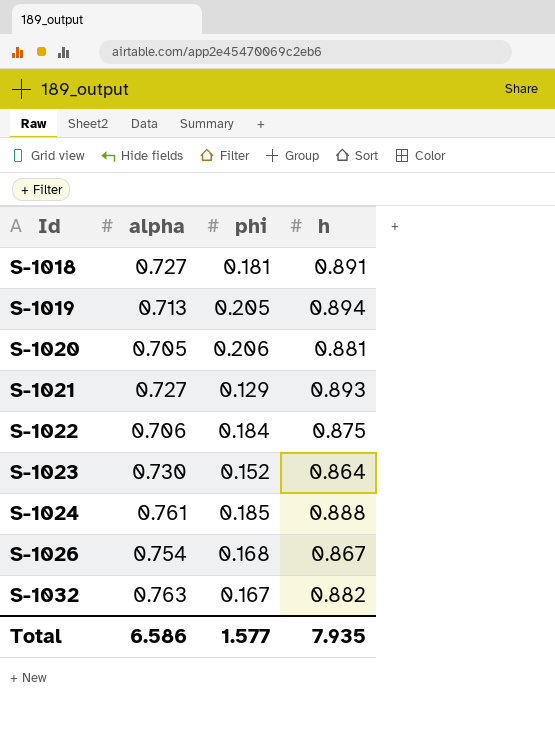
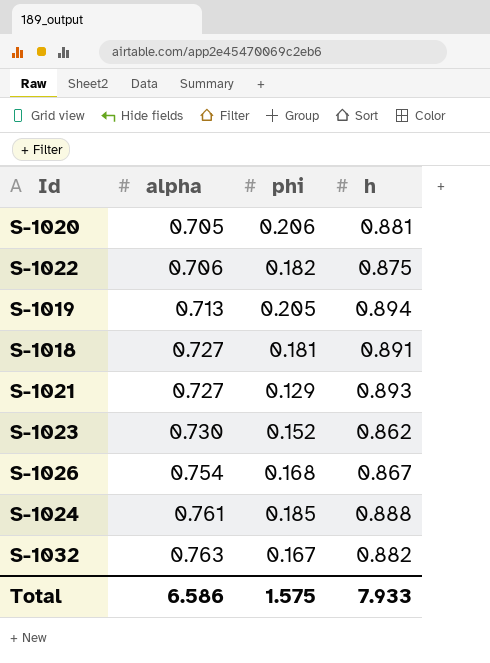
row order: Id ascending -> alpha ascending
S-1022 | phi: 0.184 -> 0.182
S-1023 | h: 0.864 -> 0.862
Total | phi: 1.577 -> 1.575
Total | h: 7.935 -> 7.933

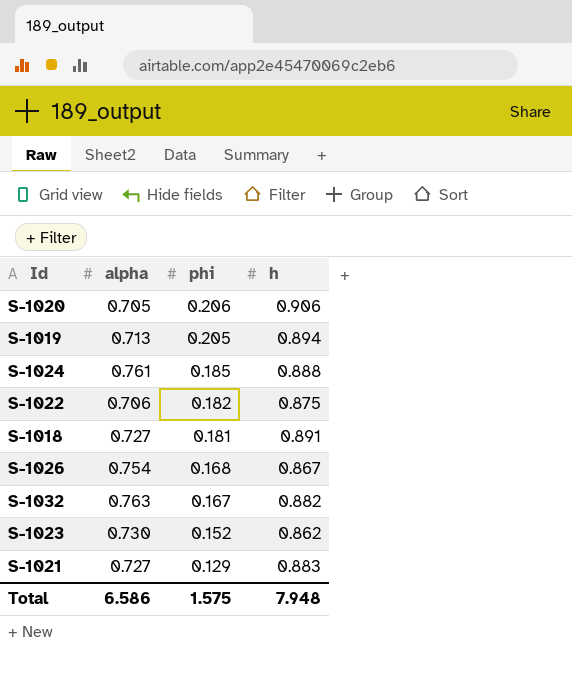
row order: alpha ascending -> phi descending
S-1020 | h: 0.881 -> 0.906
S-1021 | h: 0.893 -> 0.883
Total | h: 7.933 -> 7.948

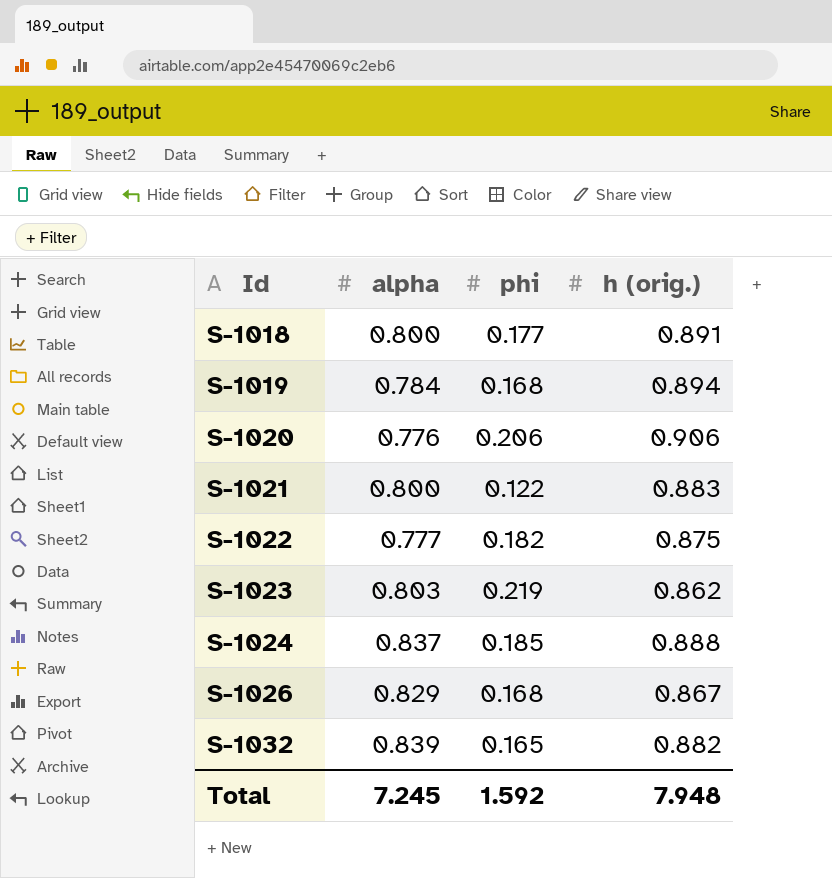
row order: phi descending -> Id ascending
column name: h -> h (orig.)
S-1018 | alpha: 0.727 -> 0.800
S-1018 | phi: 0.181 -> 0.177
S-1019 | alpha: 0.713 -> 0.784
S-1019 | phi: 0.205 -> 0.168
S-1020 | alpha: 0.705 -> 0.776
S-1021 | alpha: 0.727 -> 0.800
S-1021 | phi: 0.129 -> 0.122
S-1022 | alpha: 0.706 -> 0.777
S-1023 | alpha: 0.730 -> 0.803
S-1023 | phi: 0.152 -> 0.219
S-1024 | alpha: 0.761 -> 0.837
S-1026 | alpha: 0.754 -> 0.829
S-1032 | alpha: 0.763 -> 0.839
S-1032 | phi: 0.167 -> 0.165
Total | alpha: 6.586 -> 7.245
Total | phi: 1.575 -> 1.592

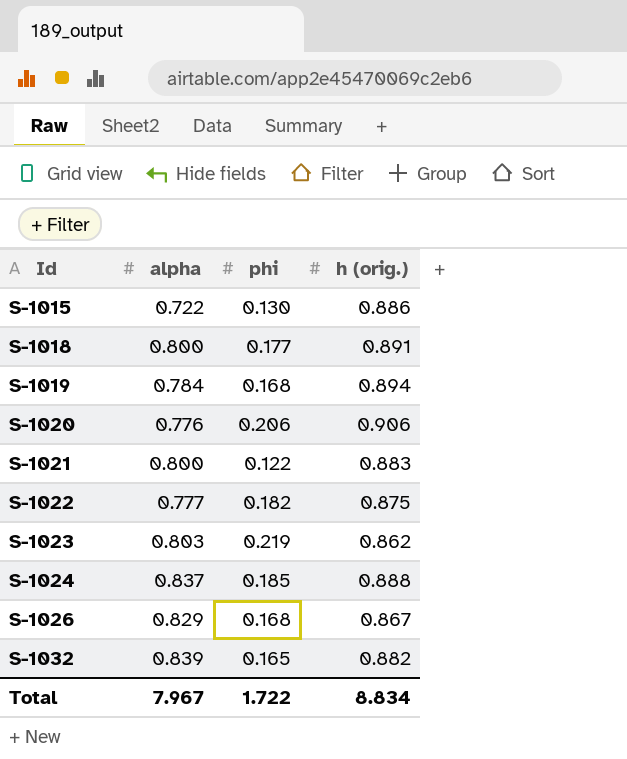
row S-1015: none -> 0.722 | 0.130 | 0.886
Total | alpha: 7.245 -> 7.967
Total | phi: 1.592 -> 1.722
Total | h (orig.): 7.948 -> 8.834

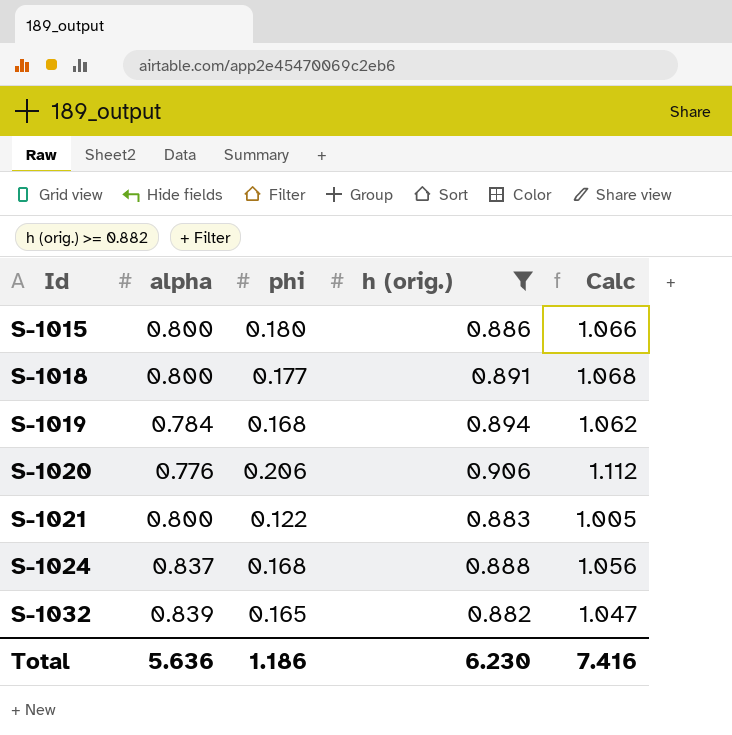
filter: none -> h (orig.) >= 0.882
column Calc | formula: none -> [phi] + [h (orig.)]
S-1015 | alpha: 0.722 -> 0.800
S-1015 | phi: 0.130 -> 0.180
S-1024 | phi: 0.185 -> 0.168
Total | alpha: 7.967 -> 5.636
Total | phi: 1.722 -> 1.186
Total | h (orig.): 8.834 -> 6.230

